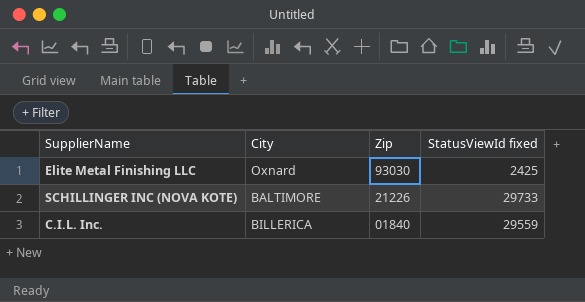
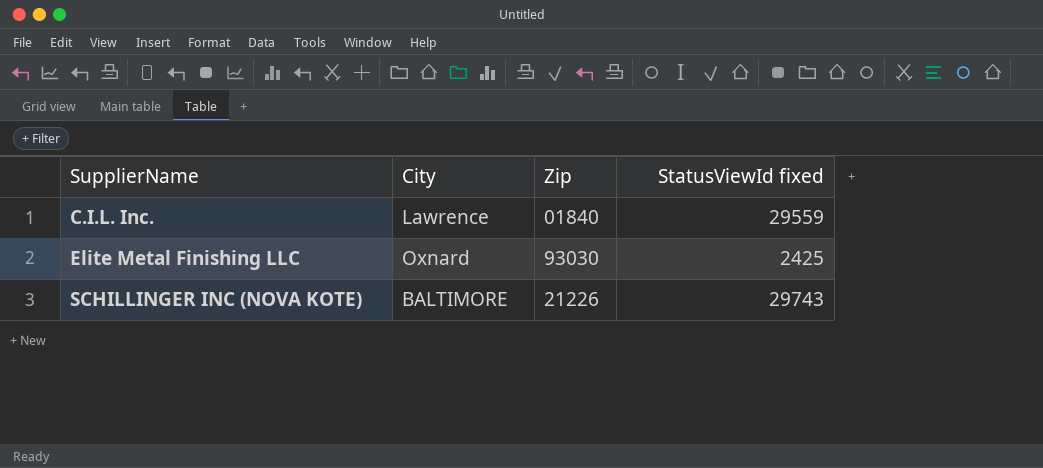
row order: Zip descending -> SupplierName ascending
C.I.L. Inc. | City: BILLERICA -> Lawrence
SCHILLINGER INC (NOVA KOTE) | StatusViewId fixed: 29733 -> 29743

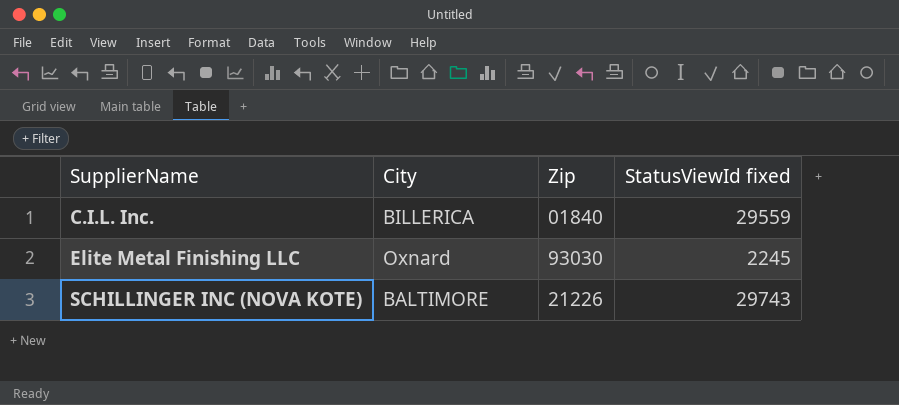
C.I.L. Inc. | City: Lawrence -> BILLERICA
Elite Metal Finishing LLC | StatusViewId fixed: 2425 -> 2245

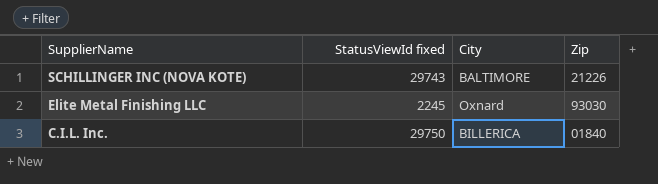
row order: SupplierName ascending -> SupplierName descending
column StatusViewId fixed | position: 4 -> 2
C.I.L. Inc. | StatusViewId fixed: 29559 -> 29750

